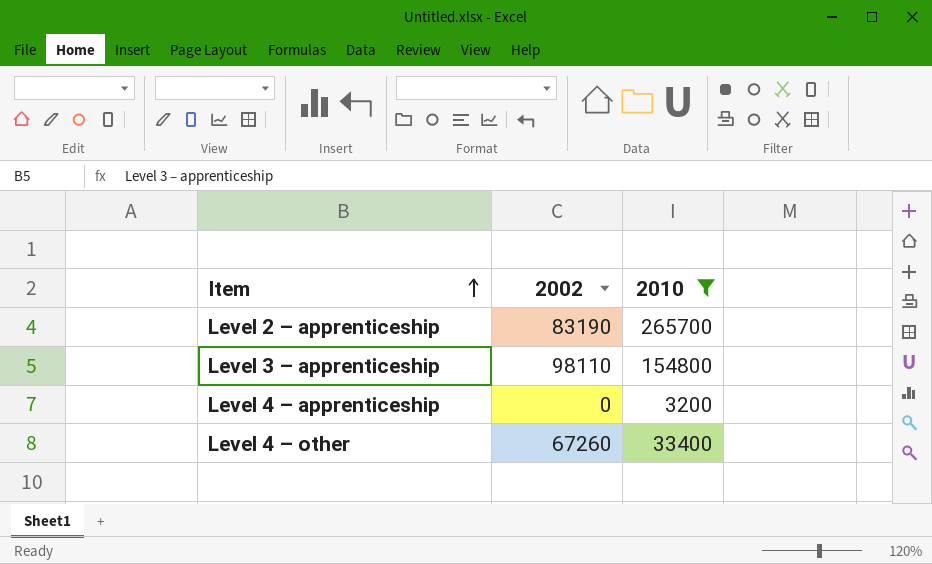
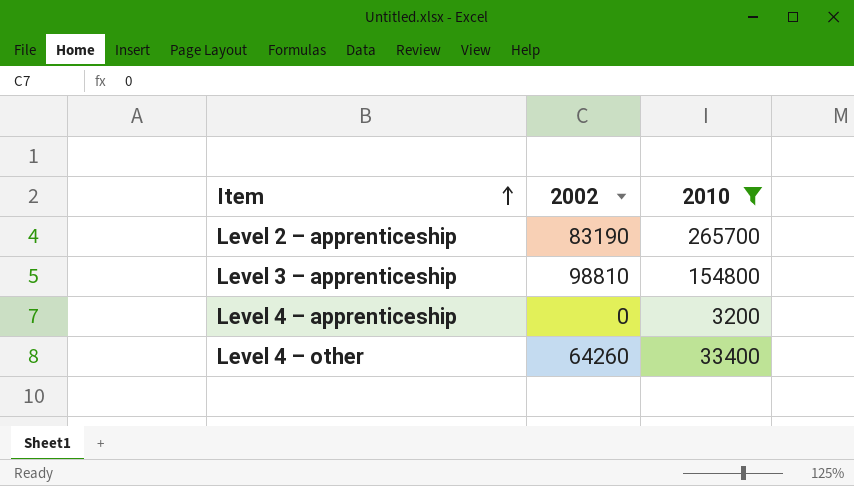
Level 3 – apprenticeship | 2002: 98110 -> 98810
Level 4 – other | 2002: 67260 -> 64260

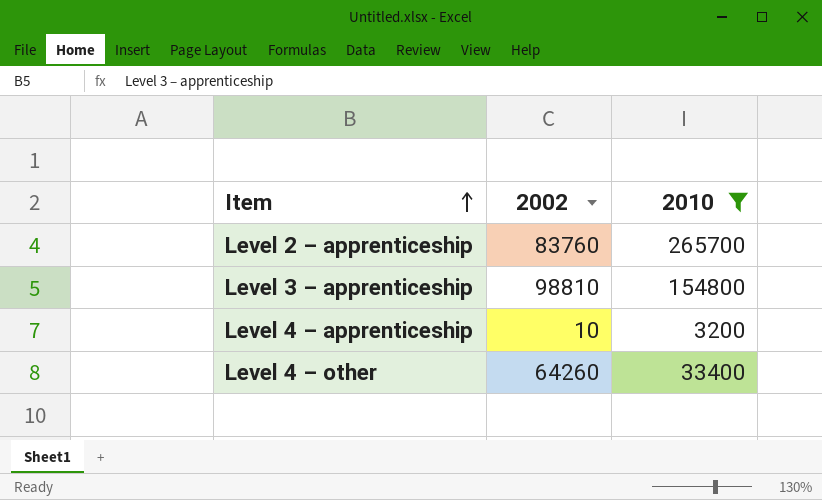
Level 2 – apprenticeship | 2002: 83190 -> 83760
Level 4 – apprenticeship | 2002: 0 -> 10

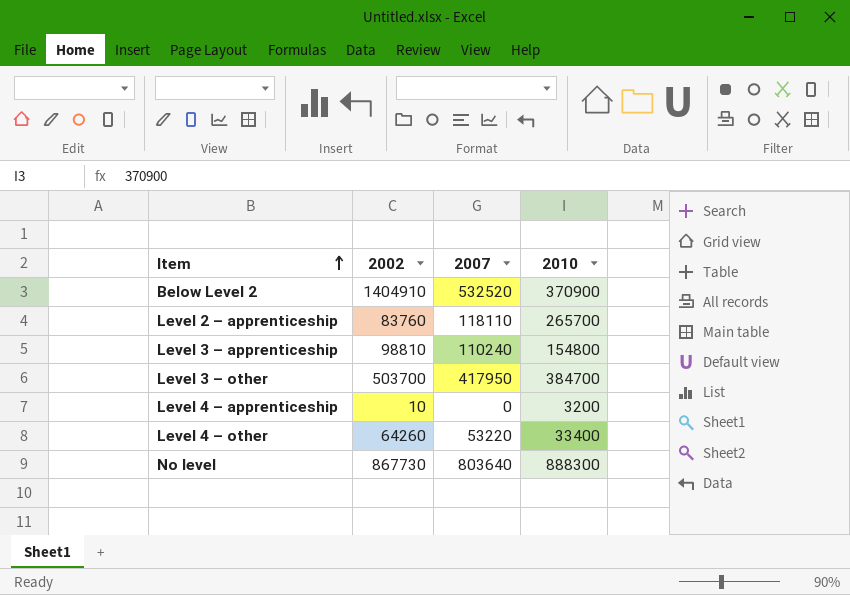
filter: 2010 <= 265700 -> none
column 2007 | position: none -> 3

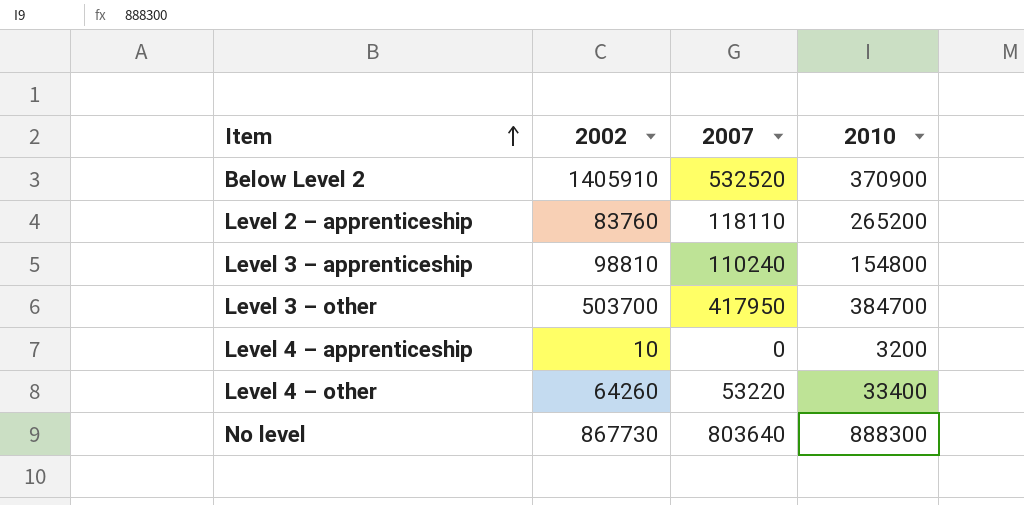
Below Level 2 | 2002: 1404910 -> 1405910
Level 2 – apprenticeship | 2010: 265700 -> 265200

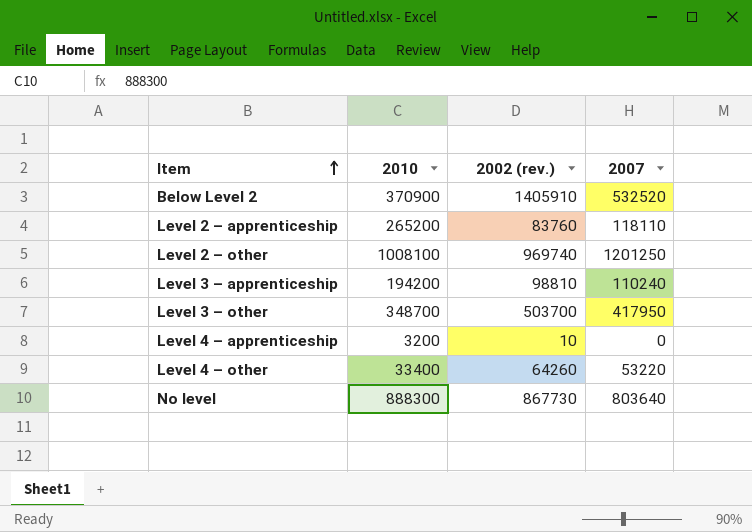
column 2010 | position: 4 -> 2
column name: 2002 -> 2002 (rev.)
row Level 2 – other: none -> 1008100 | 969740 | 1201250
Level 3 – apprenticeship | 2010: 154800 -> 194200
Level 3 – other | 2010: 384700 -> 348700

